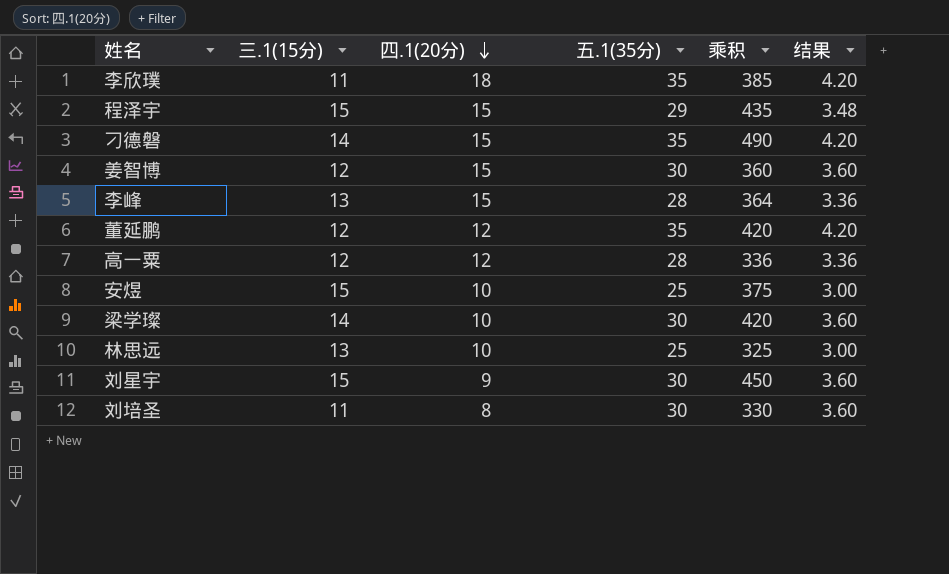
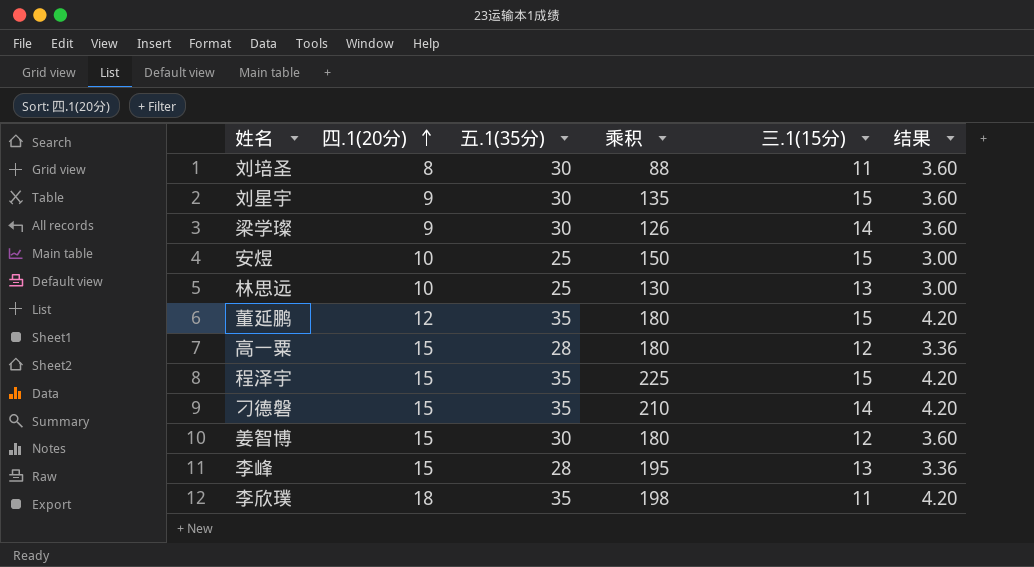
row order: 四.1(20分) descending -> 四.1(20分) ascending
column 乘积 | formula: [三.1(15分)] * [五.1(35分)] -> [四.1(20分)] * [三.1(15分)]
column 三.1(15分) | position: 2 -> 5
梁学璨 | 四.1(20分): 10 -> 9
董延鹏 | 三.1(15分): 12 -> 15
高一粟 | 四.1(20分): 12 -> 15
程泽宇 | 五.1(35分): 29 -> 35
程泽宇 | 结果: 3.48 -> 4.20

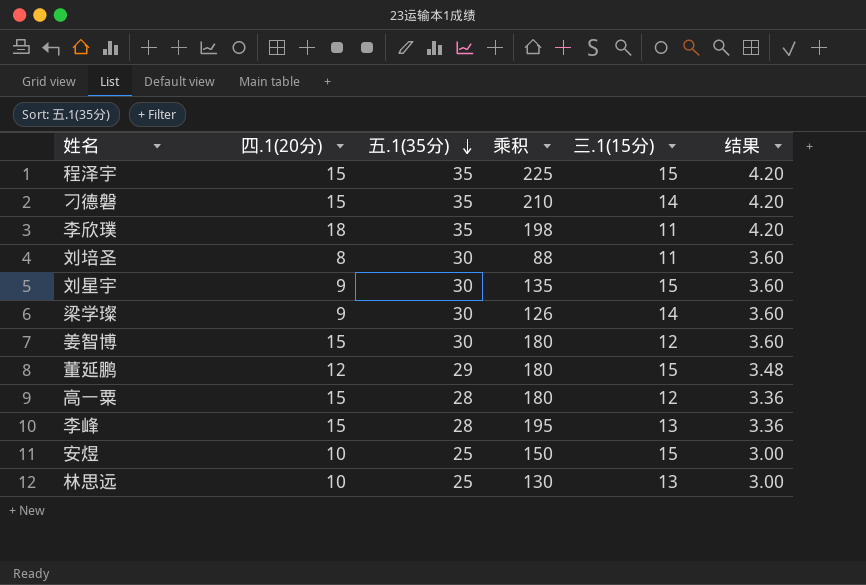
row order: 四.1(20分) ascending -> 五.1(35分) descending
董延鹏 | 五.1(35分): 35 -> 29
董延鹏 | 结果: 4.20 -> 3.48

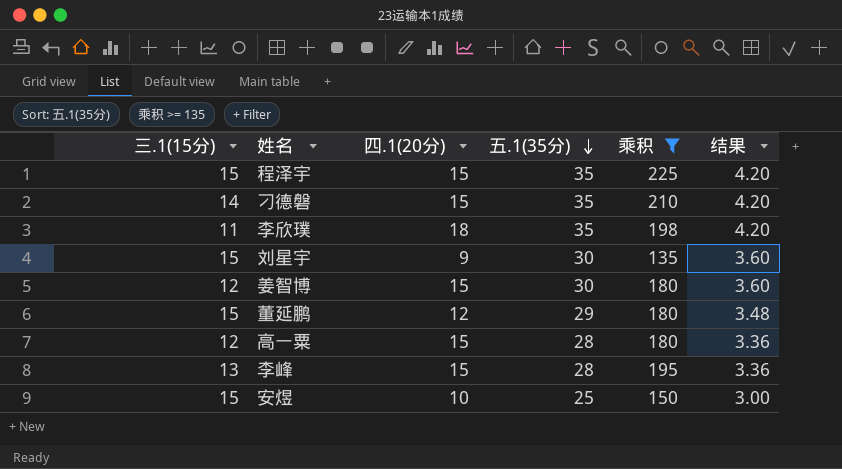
filter: none -> 乘积 >= 135
column 三.1(15分) | position: 5 -> 1

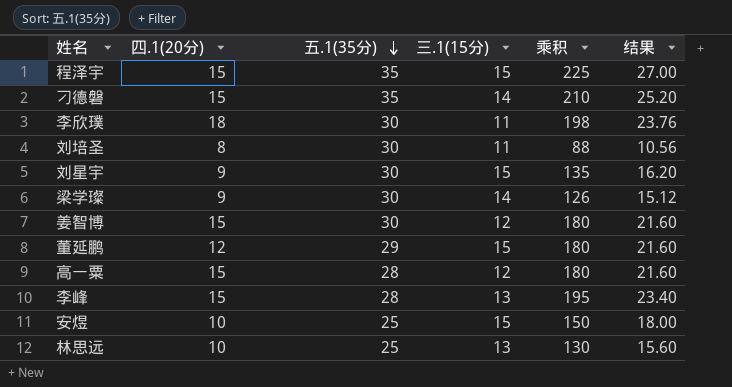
filter: 乘积 >= 135 -> none
column 三.1(15分) | position: 1 -> 4
column 结果 | formula: [五.1(35分)] * 0.12 -> [乘积] * 0.12
李欣璞 | 五.1(35分): 35 -> 30

